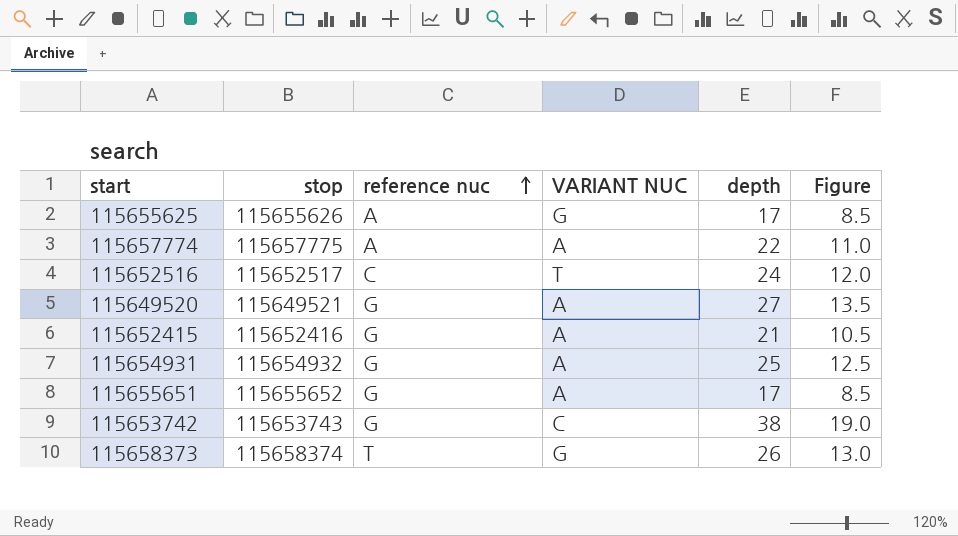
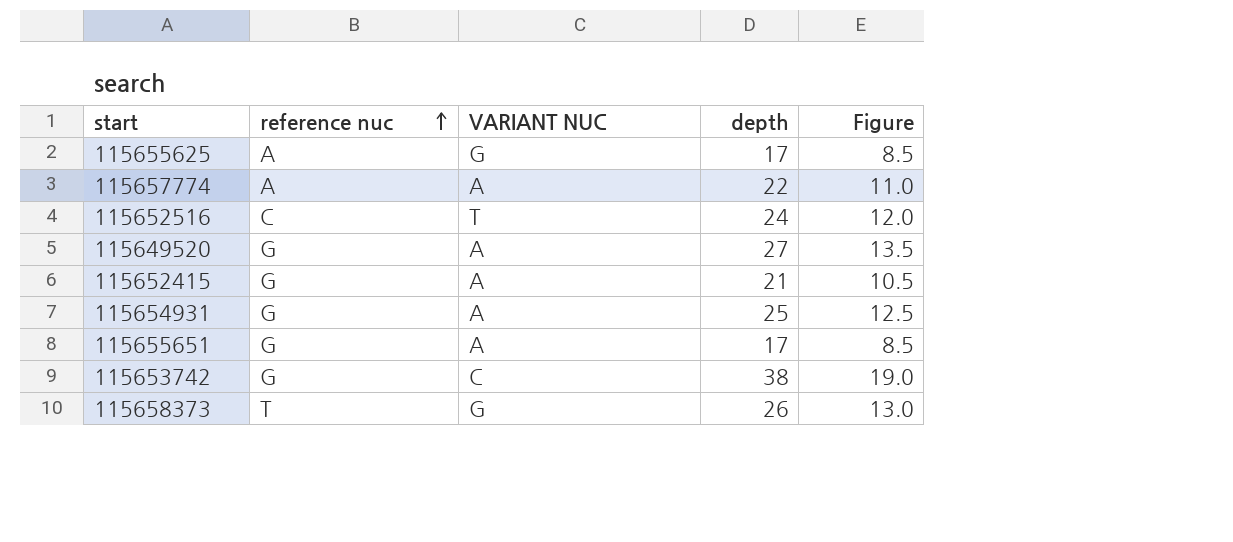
column stop | position: 2 -> none

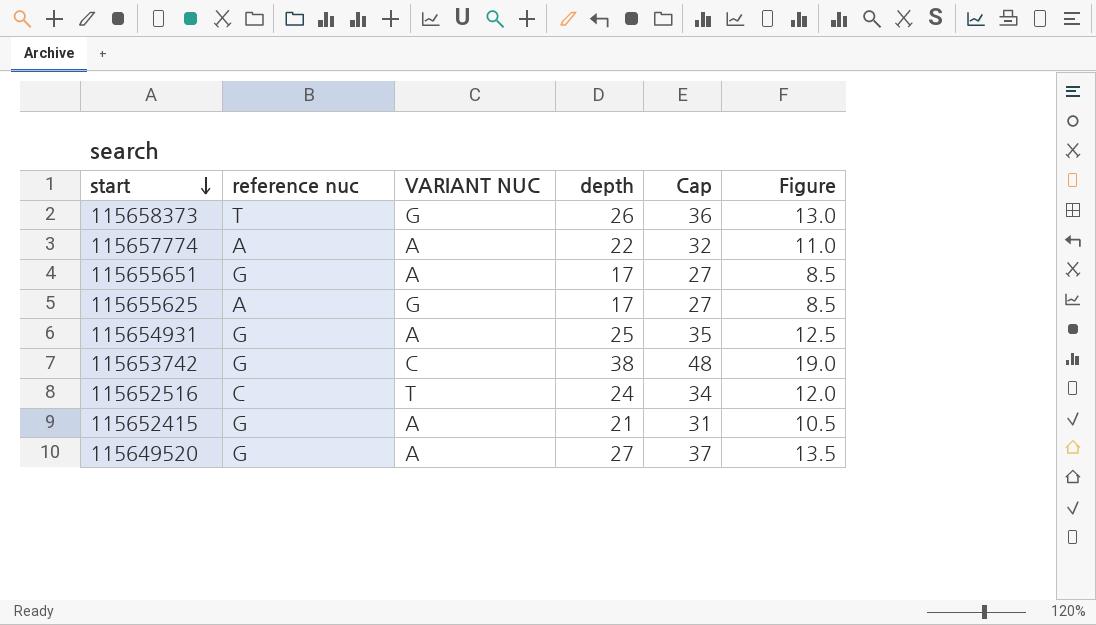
row order: reference nuc ascending -> start descending
column Cap | formula: none -> [depth] + 10

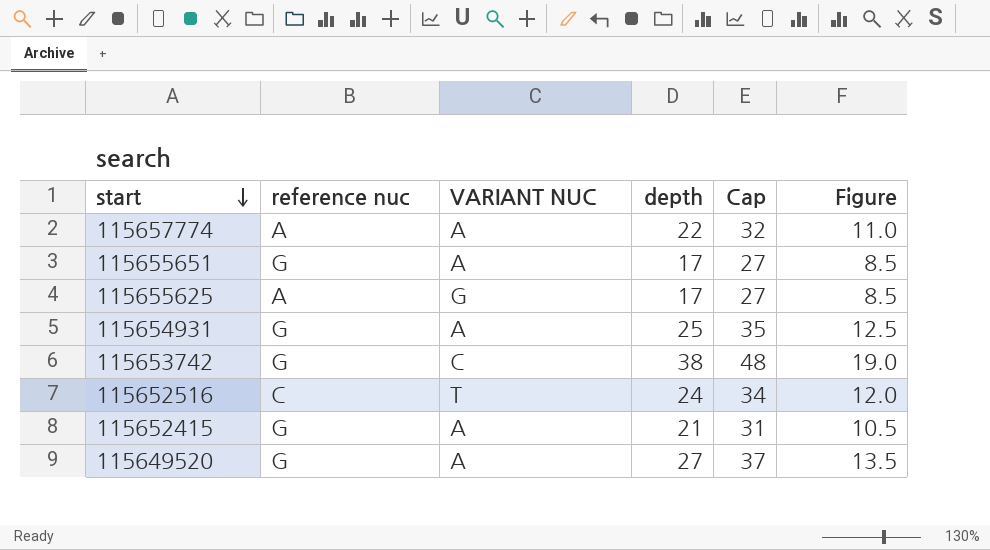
row 115658373: T | G | 26 | 36 | 13.0 -> none

